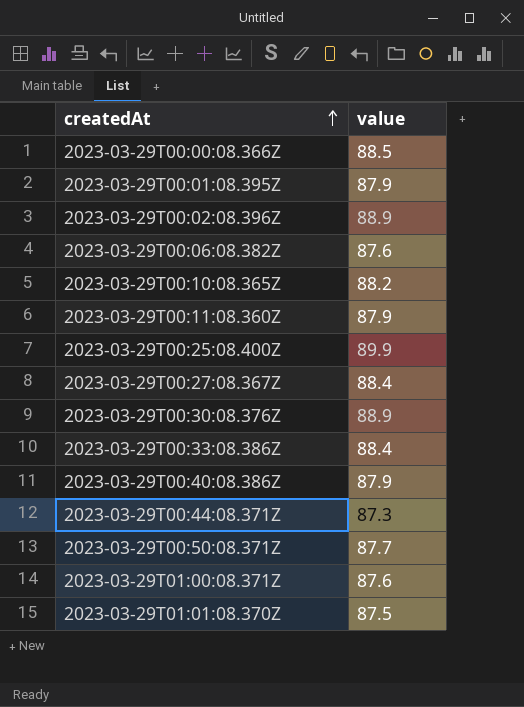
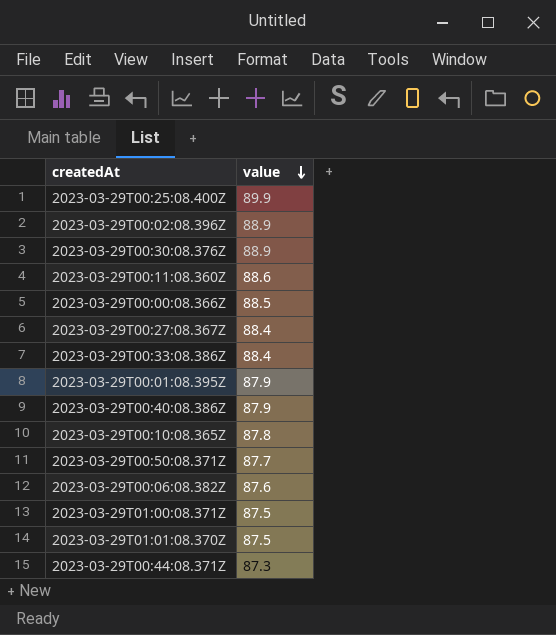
row order: createdAt ascending -> value descending
2023-03-29T00:11:08.360Z | value: 87.9 -> 88.6
2023-03-29T00:10:08.365Z | value: 88.2 -> 87.8
2023-03-29T01:00:08.371Z | value: 87.6 -> 87.5

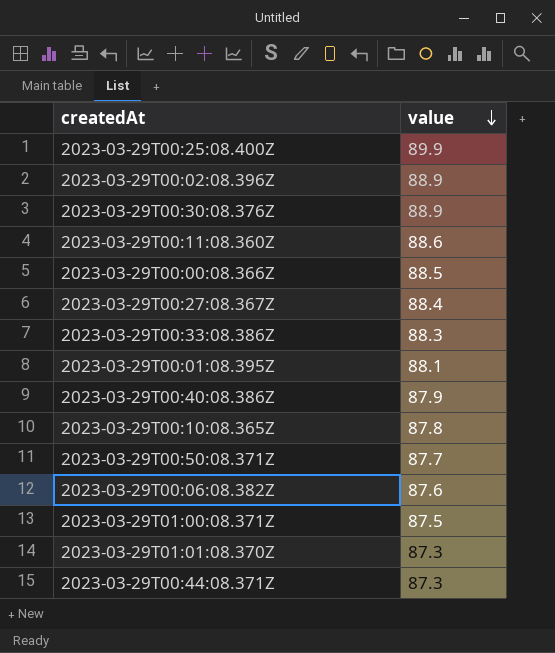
2023-03-29T00:33:08.386Z | value: 88.4 -> 88.3
2023-03-29T00:01:08.395Z | value: 87.9 -> 88.1
2023-03-29T01:01:08.370Z | value: 87.5 -> 87.3

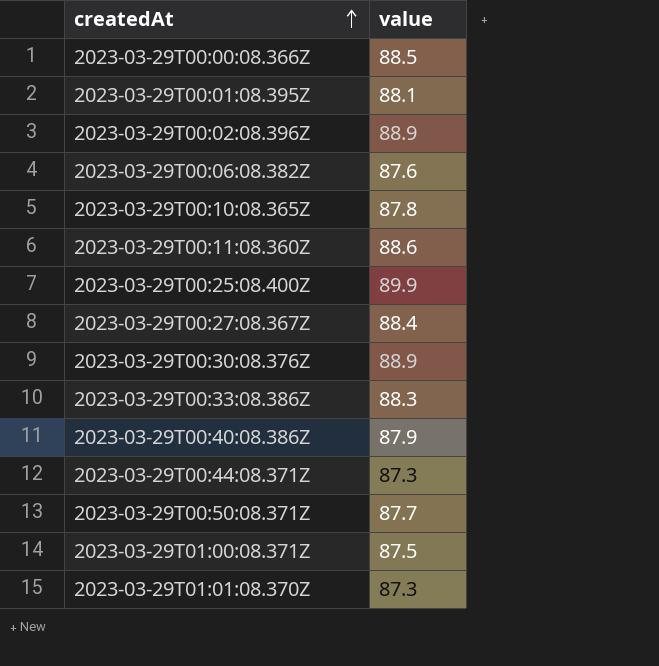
row order: value descending -> createdAt ascending

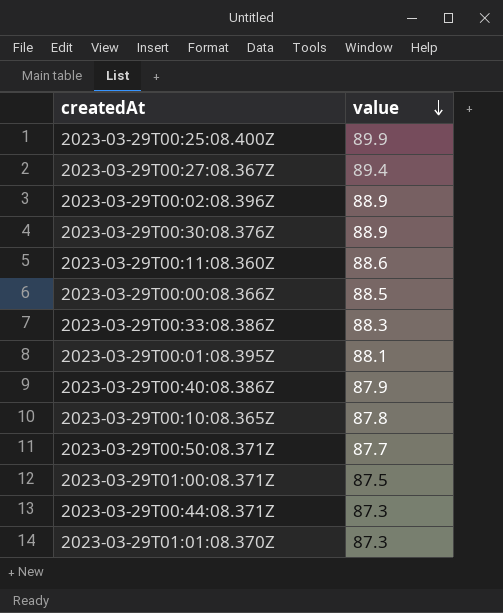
row order: createdAt ascending -> value descending
row 2023-03-29T00:06:08.382Z: 87.6 -> none
2023-03-29T00:27:08.367Z | value: 88.4 -> 89.4

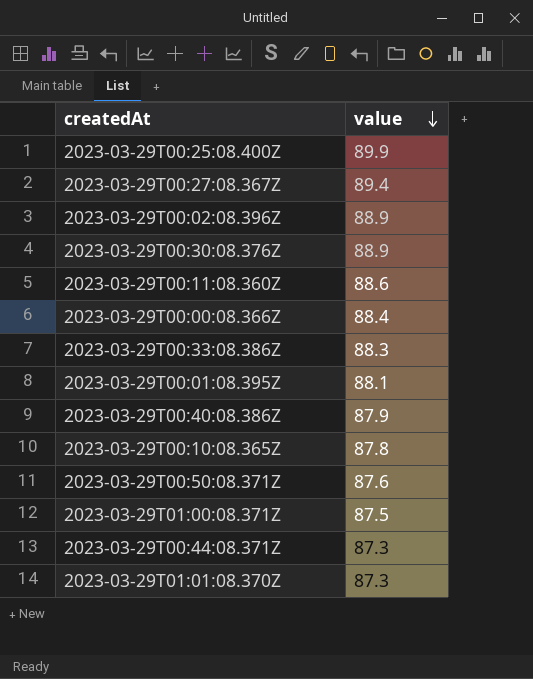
2023-03-29T00:00:08.366Z | value: 88.5 -> 88.4
2023-03-29T00:50:08.371Z | value: 87.7 -> 87.6

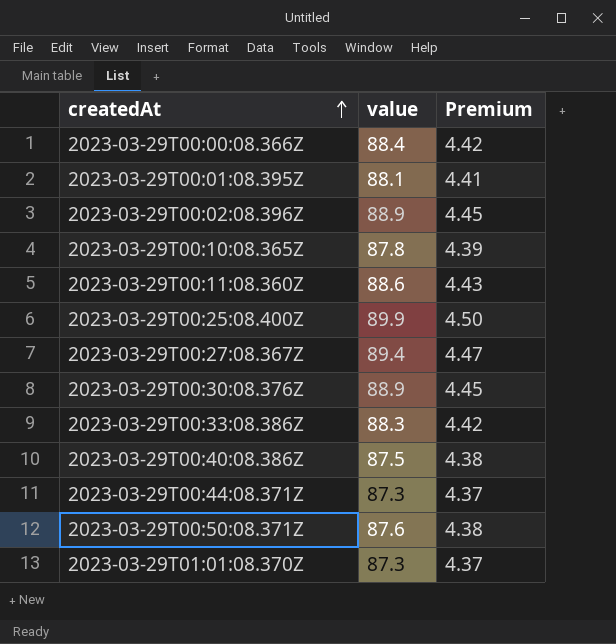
row order: value descending -> createdAt ascending
column Premium | formula: none -> [value] * 0.05
row 2023-03-29T01:00:08.371Z: 87.5 -> none
2023-03-29T00:40:08.386Z | value: 87.9 -> 87.5

